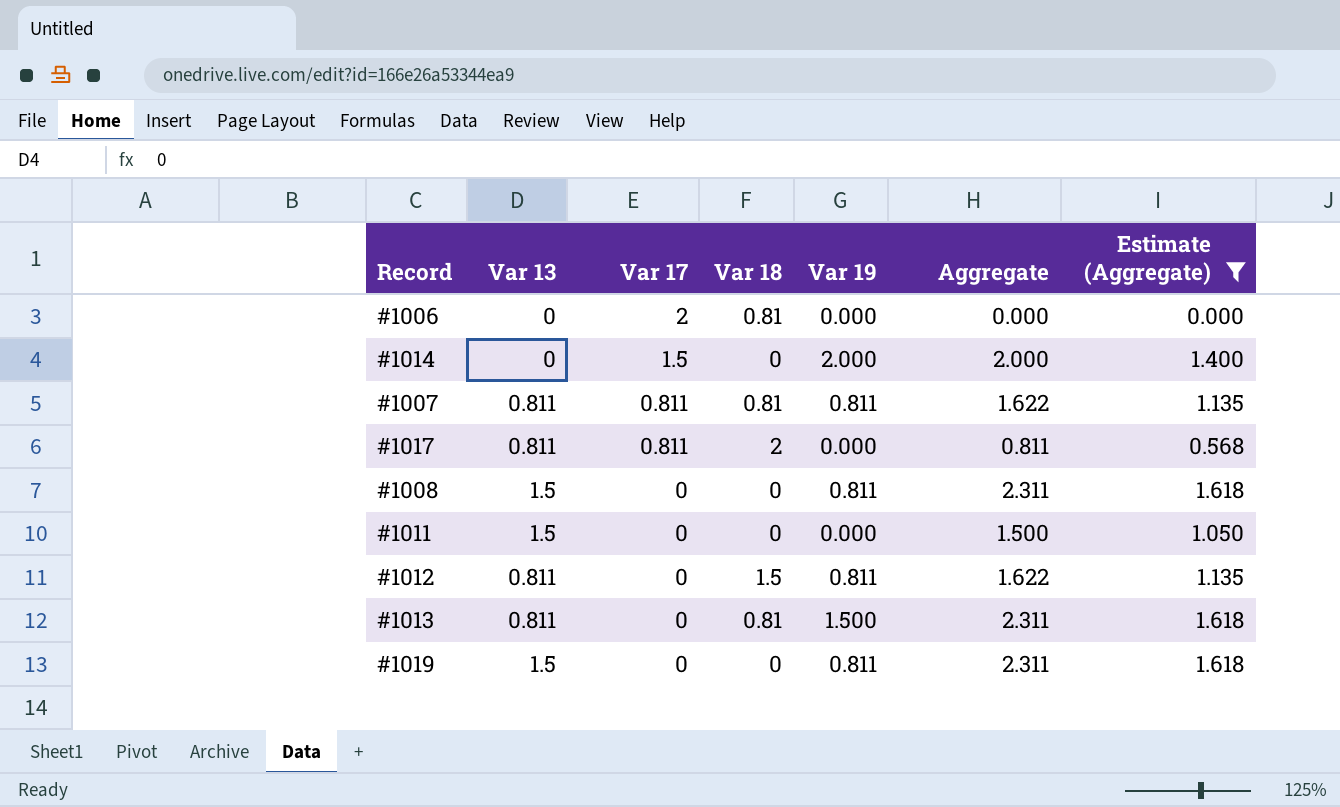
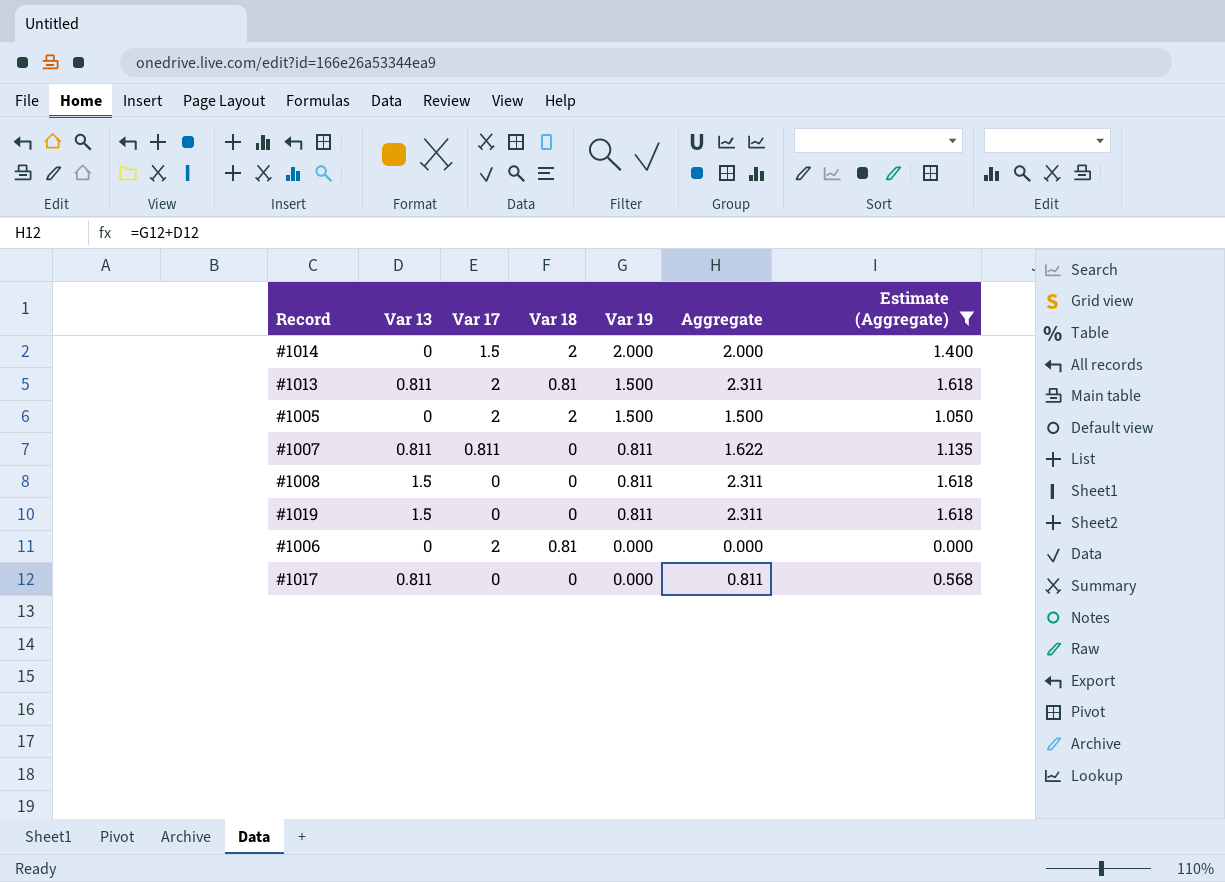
row order: Var 17 descending -> Var 19 descending
row #1011: 1.5 | 0 | 0 | 0.000 | 1.500 | 1.050 -> none
row #1012: 0.811 | 0 | 1.5 | 0.811 | 1.622 | 1.135 -> none
#1014 | Var 18: 0 -> 2
#1013 | Var 17: 0 -> 2
row #1005: none -> 0 | 2 | 2 | 1.500 | 1.500 | 1.050
#1007 | Var 18: 0.81 -> 0
#1017 | Var 17: 0.811 -> 0
#1017 | Var 18: 2 -> 0

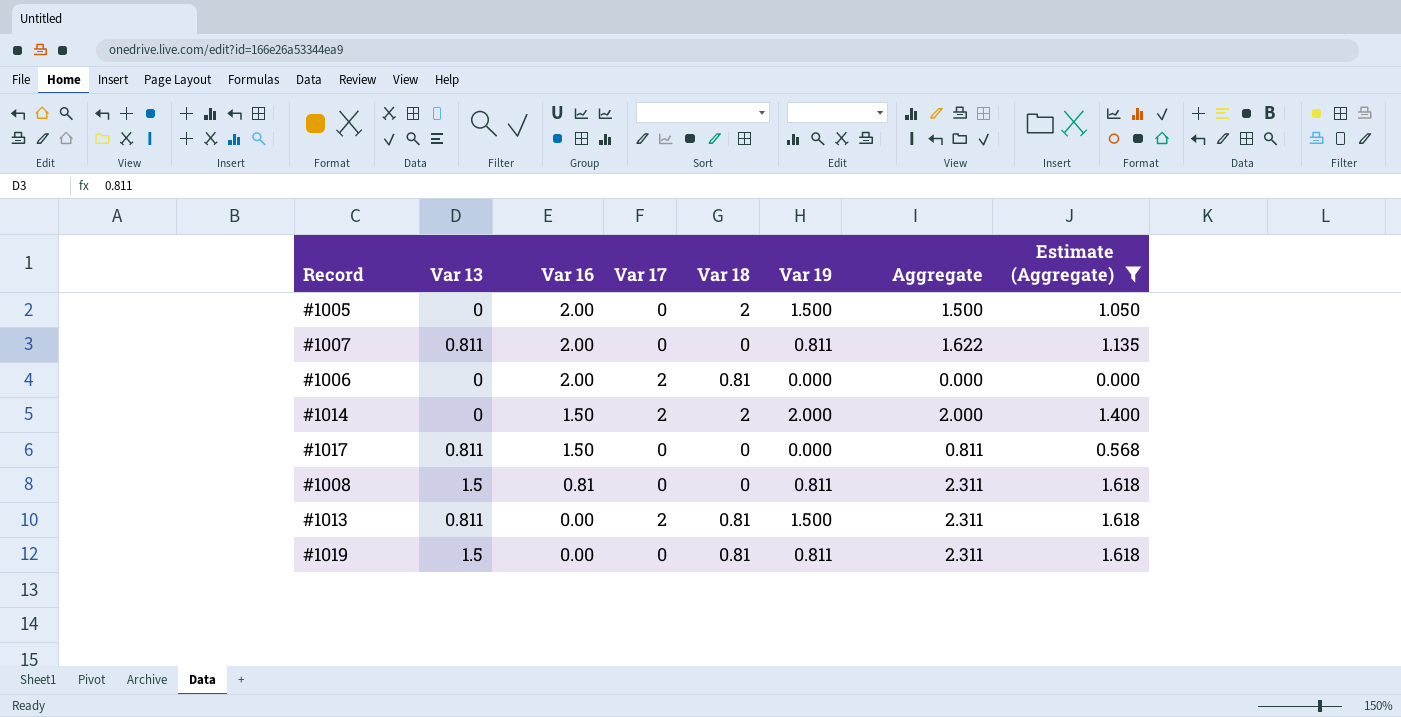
row order: Var 19 descending -> Var 16 descending
column Var 16 | position: none -> 3
#1005 | Var 17: 2 -> 0
#1007 | Var 17: 0.811 -> 0
#1014 | Var 17: 1.5 -> 2
#1019 | Var 18: 0 -> 0.81

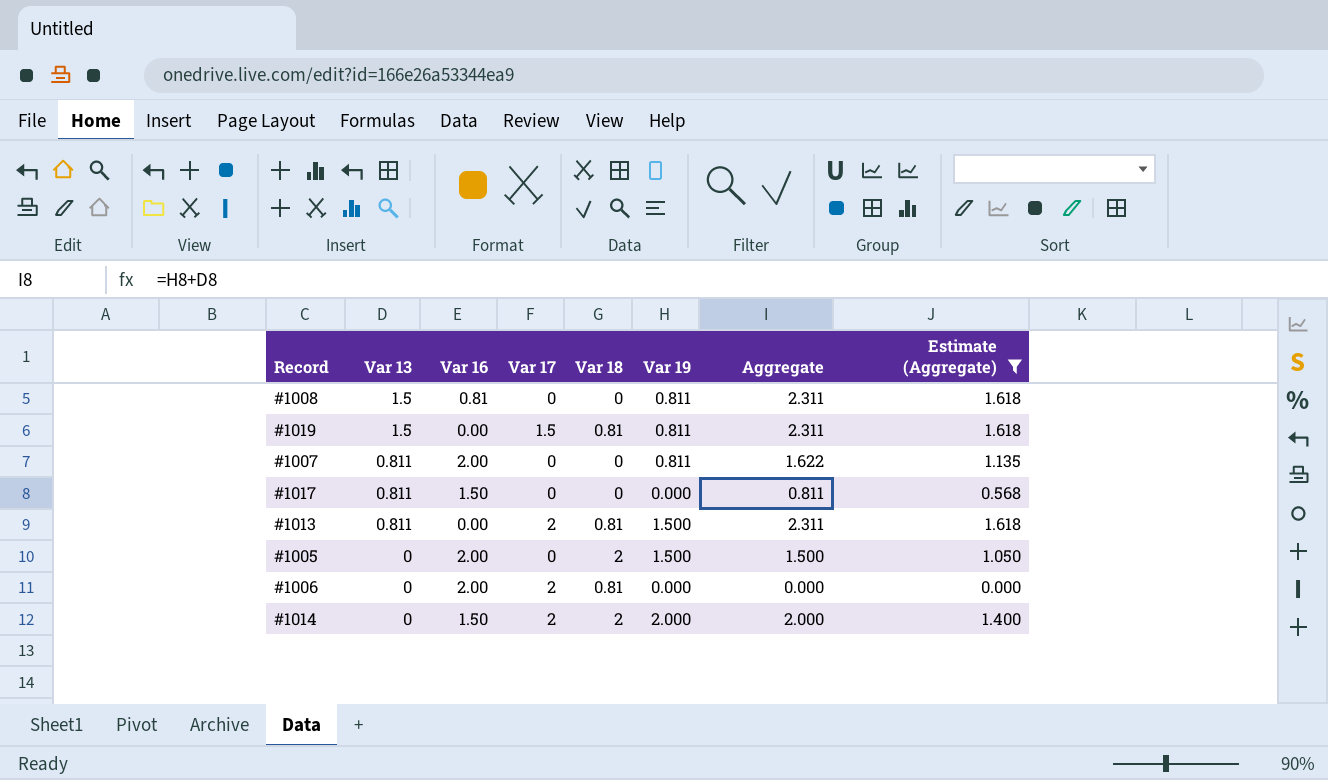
row order: Var 16 descending -> Var 13 descending
#1019 | Var 17: 0 -> 1.5

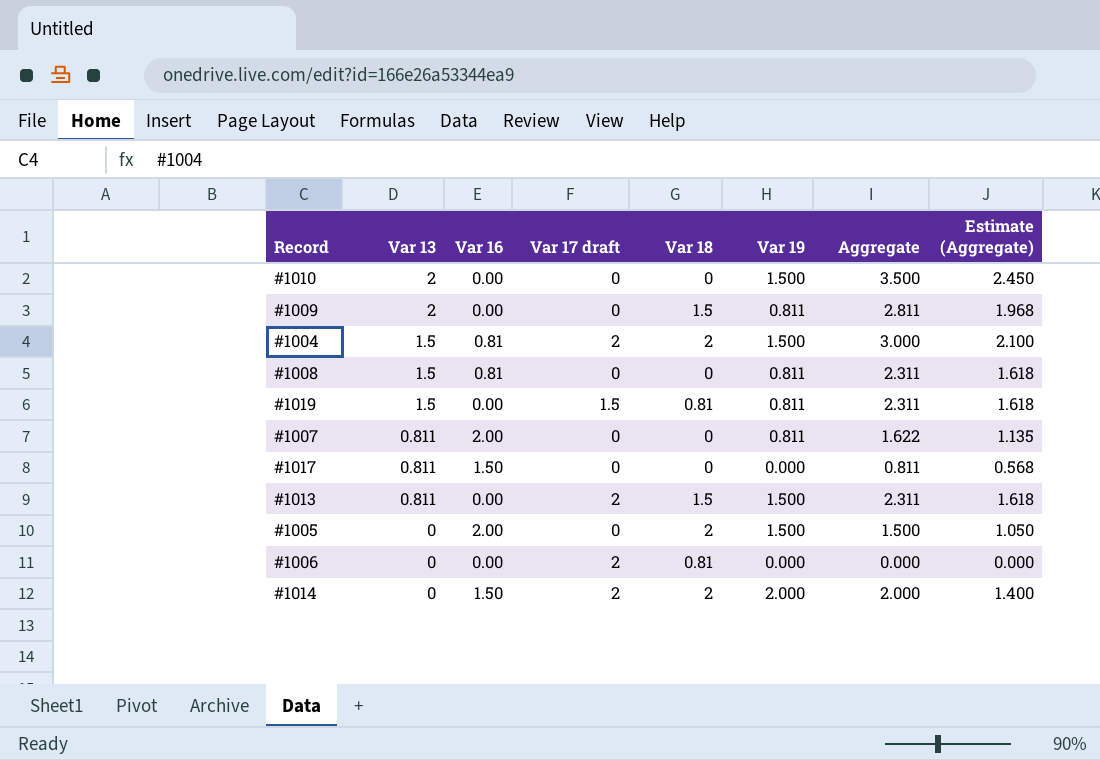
filter: Estimate (Aggregate) <= 1.618 -> none
column name: Var 17 -> Var 17 draft
#1013 | Var 18: 0.81 -> 1.5
#1006 | Var 16: 2.00 -> 0.00

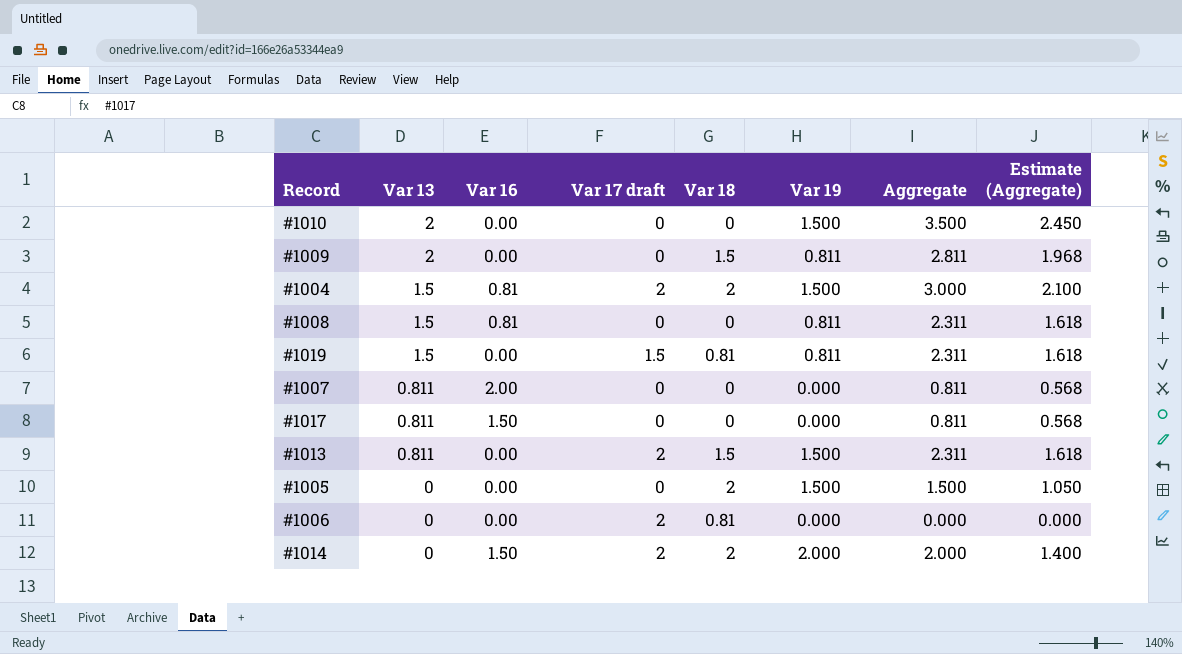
#1007 | Var 19: 0.811 -> 0.000
#1007 | Aggregate: 1.622 -> 0.811
#1007 | Estimate (Aggregate): 1.135 -> 0.568
#1005 | Var 16: 2.00 -> 0.00

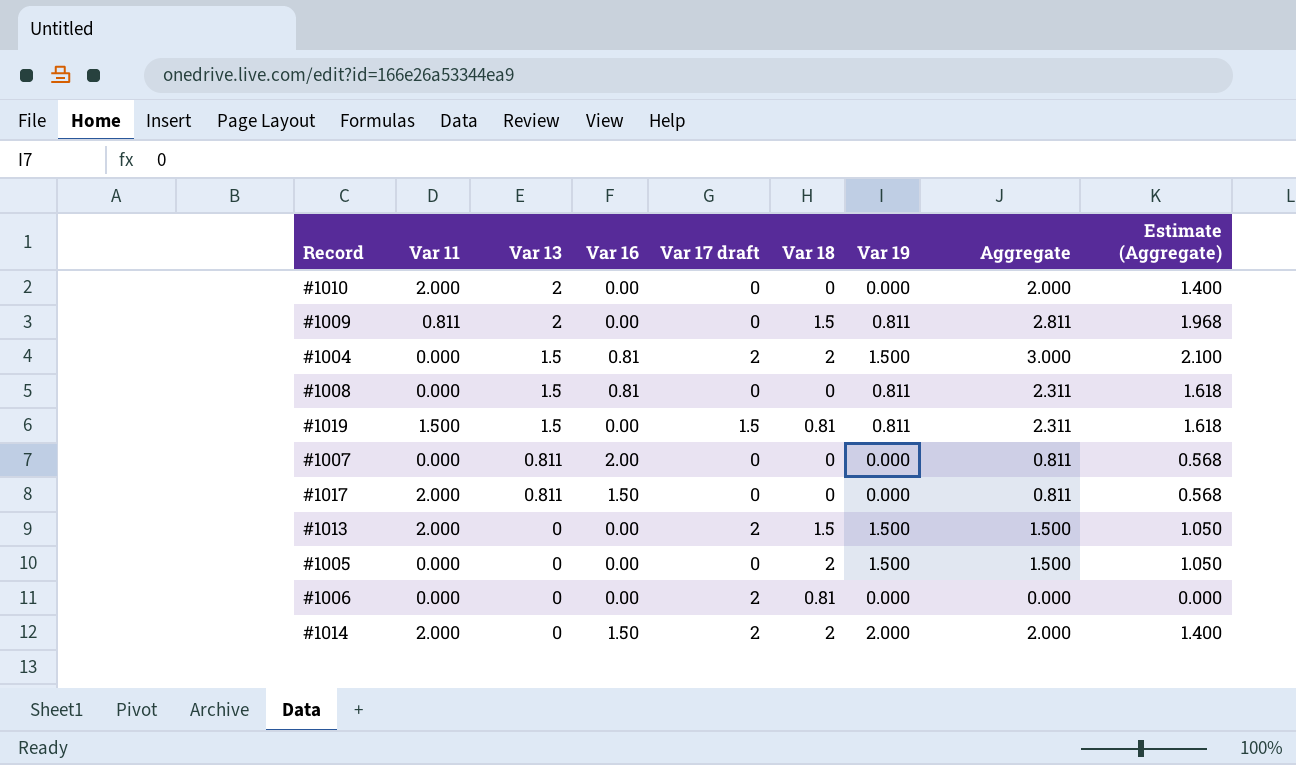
column Var 11 | position: none -> 2
#1010 | Var 19: 1.500 -> 0.000
#1010 | Aggregate: 3.500 -> 2.000
#1010 | Estimate (Aggregate): 2.450 -> 1.400
#1013 | Var 13: 0.811 -> 0
#1013 | Aggregate: 2.311 -> 1.500
#1013 | Estimate (Aggregate): 1.618 -> 1.050

